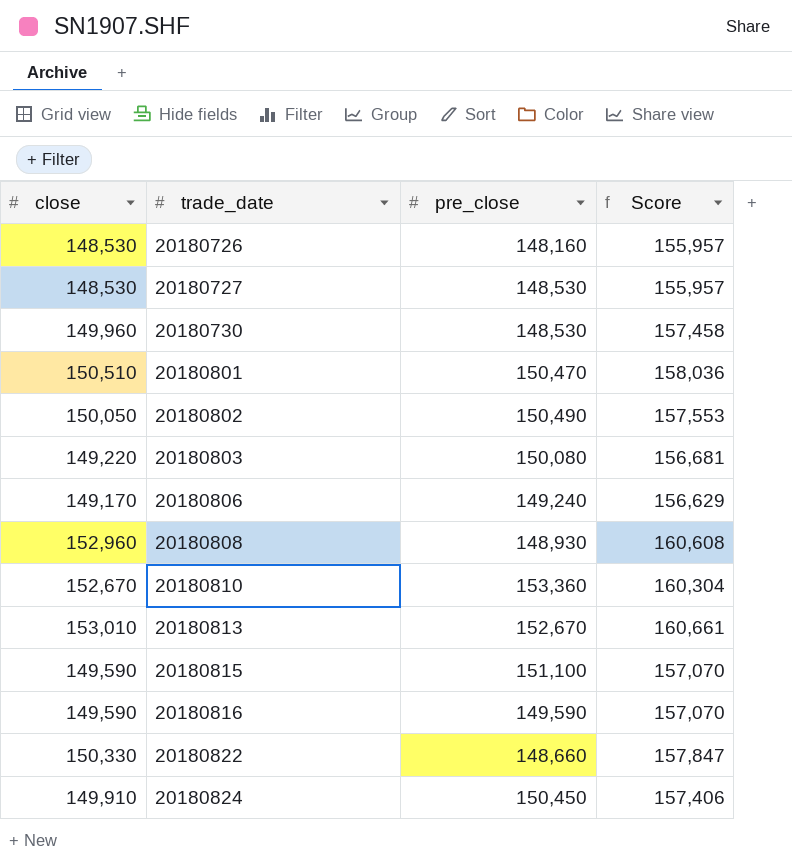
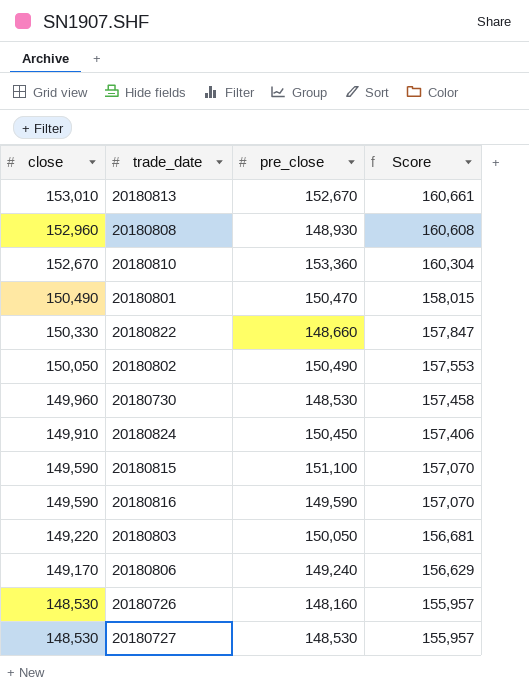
row order: trade_date ascending -> close descending
20180801 | close: 150,510 -> 150,490
20180801 | Score: 158,036 -> 158,015
20180803 | pre_close: 150,080 -> 150,050

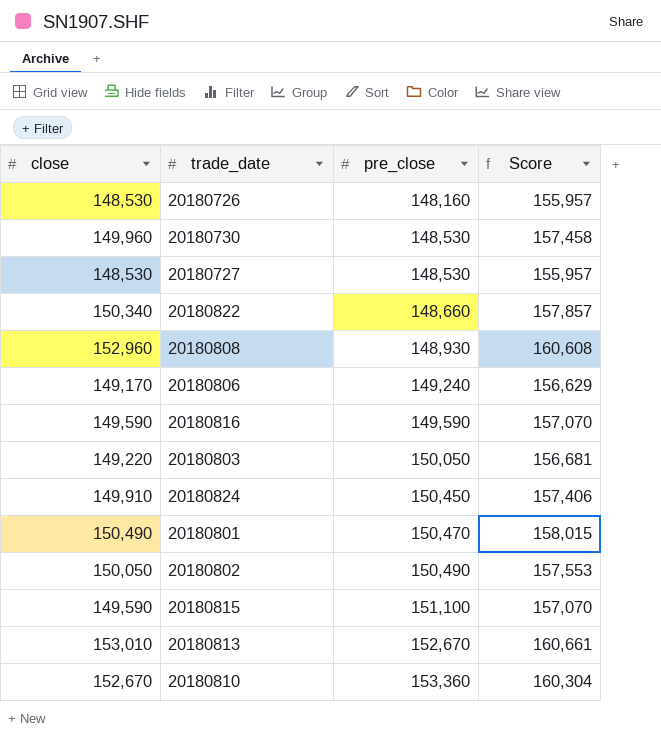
row order: close descending -> pre_close ascending
20180822 | close: 150,330 -> 150,340
20180822 | Score: 157,847 -> 157,857

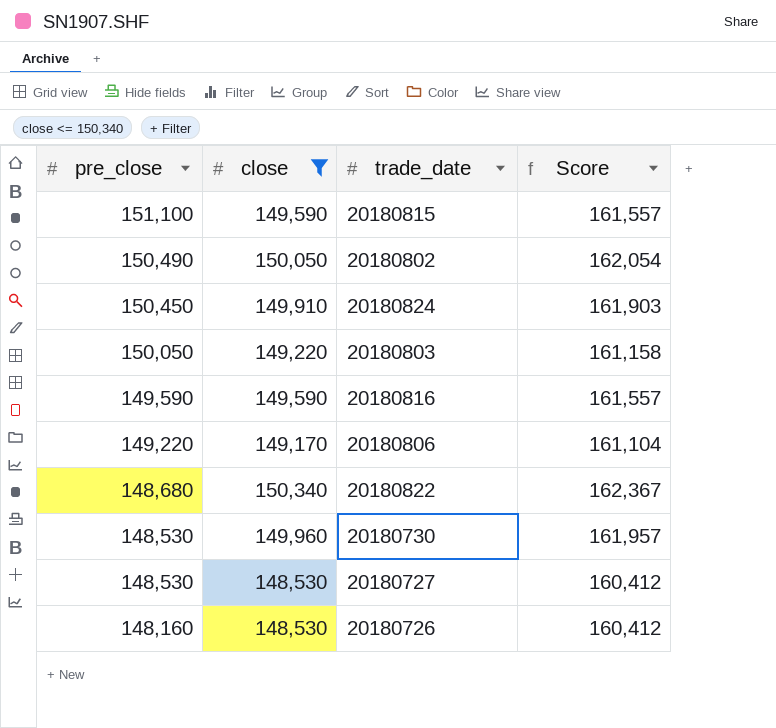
filter: none -> close <= 150,340
row order: pre_close ascending -> pre_close descending
column pre_close | position: 3 -> 1
column Score | formula: [close] * 1.05 -> [close] * 1.08
20180806 | pre_close: 149,240 -> 149,220
20180822 | pre_close: 148,660 -> 148,680

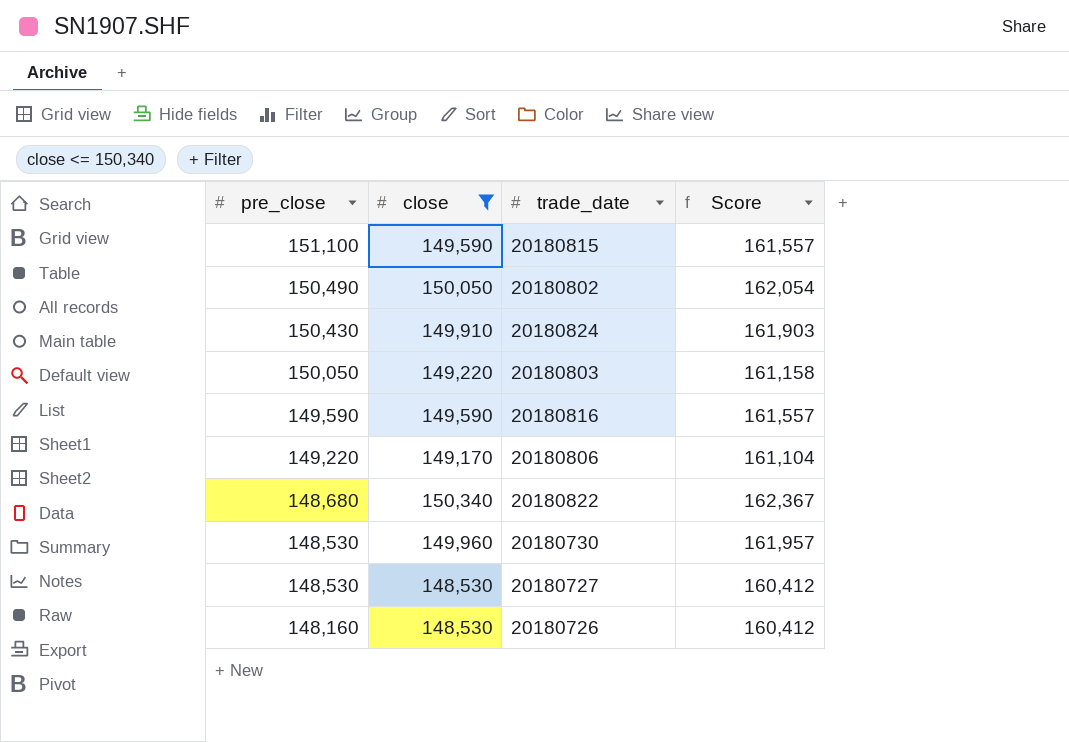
20180824 | pre_close: 150,450 -> 150,430

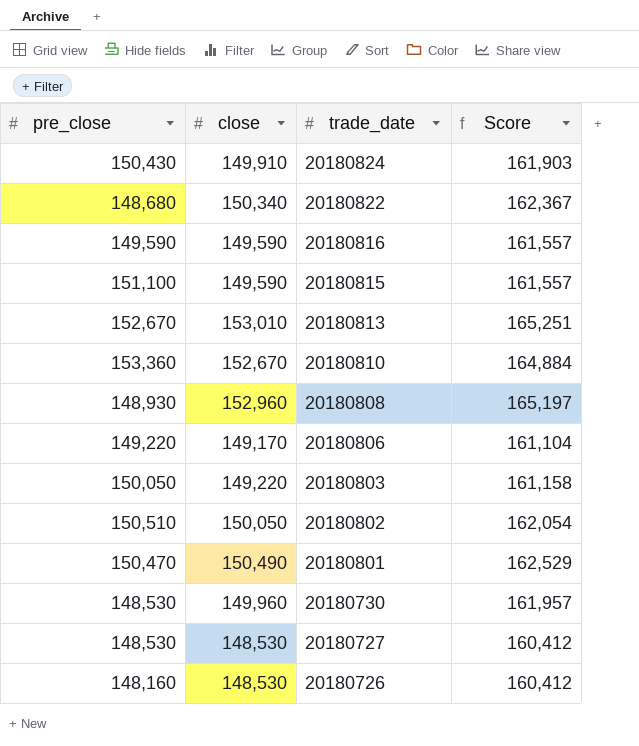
filter: close <= 150,340 -> none
row order: pre_close descending -> trade_date descending
20180802 | pre_close: 150,490 -> 150,510

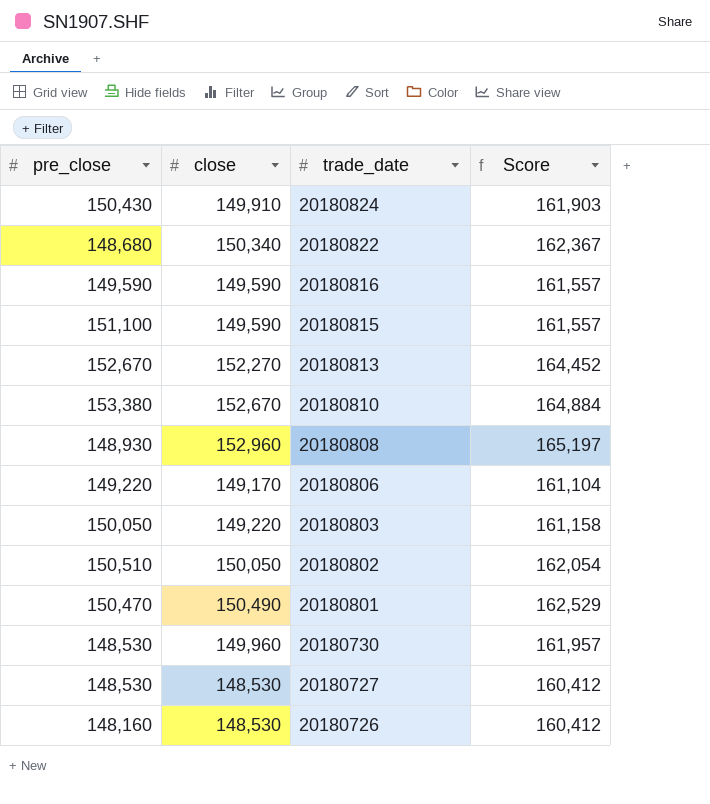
20180813 | close: 153,010 -> 152,270
20180813 | Score: 165,251 -> 164,452
20180810 | pre_close: 153,360 -> 153,380

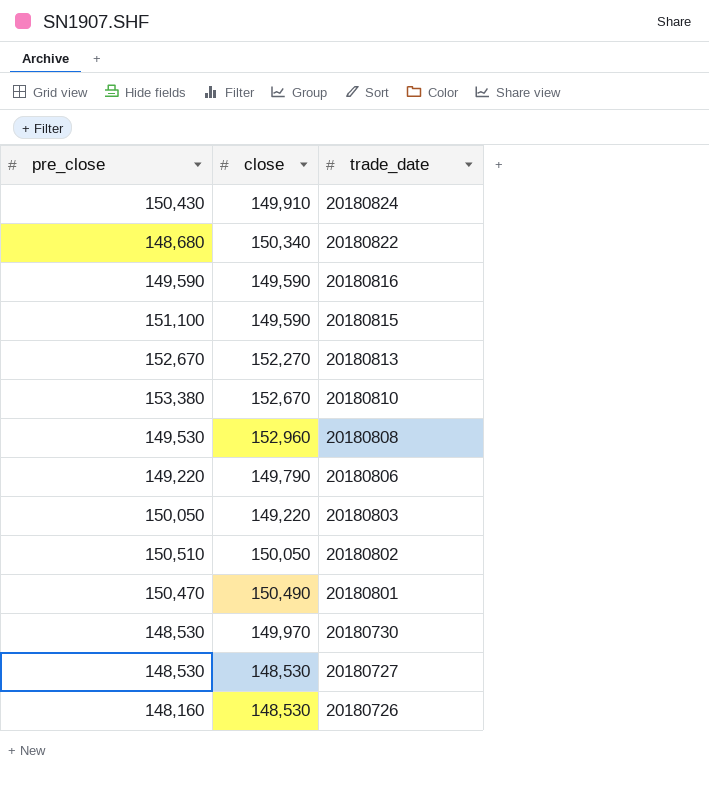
column Score | formula: [close] * 1.08 -> none
20180808 | pre_close: 148,930 -> 149,530
20180806 | close: 149,170 -> 149,790
20180730 | close: 149,960 -> 149,970

